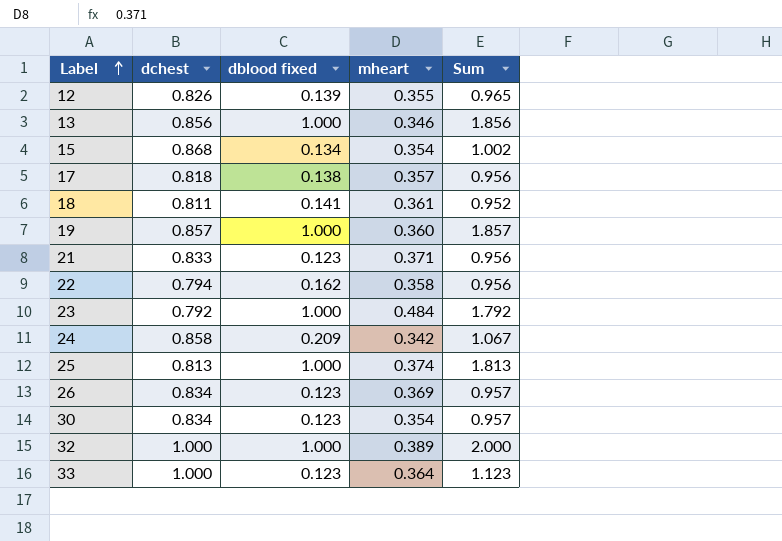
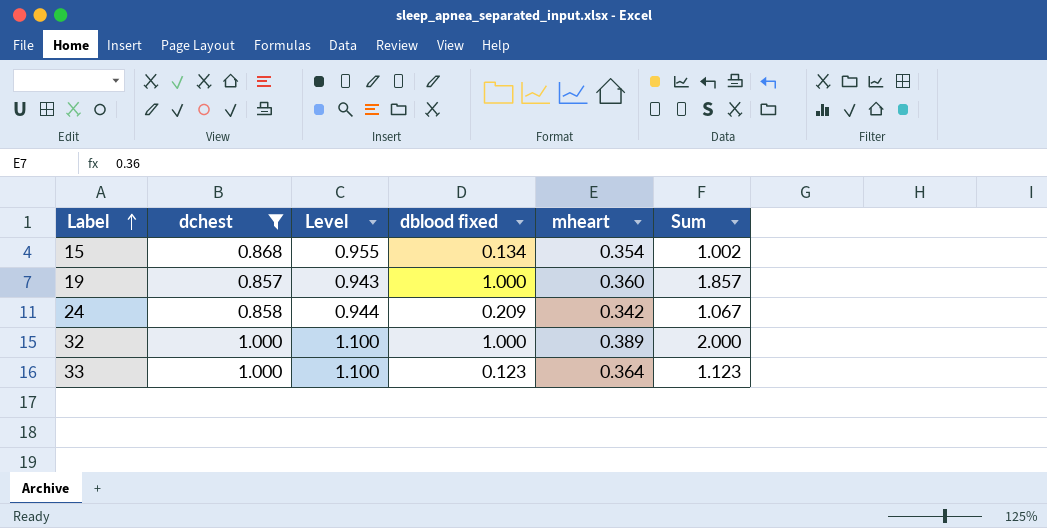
filter: none -> dchest >= 0.857
column Level | formula: none -> [dchest] * 1.1

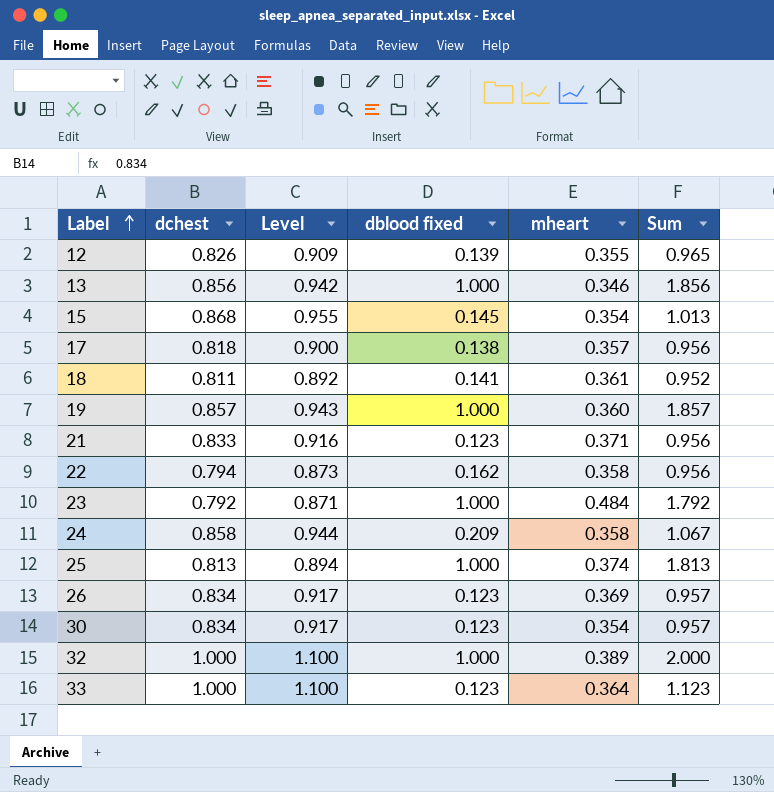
filter: dchest >= 0.857 -> none
15 | dblood fixed: 0.134 -> 0.145
15 | Sum: 1.002 -> 1.013
24 | mheart: 0.342 -> 0.358

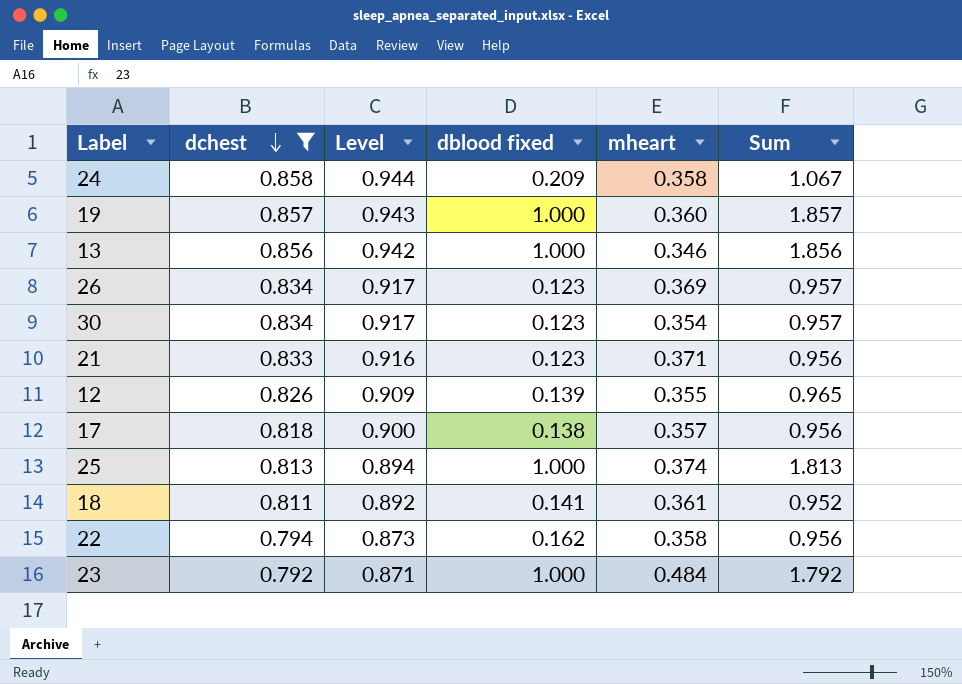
filter: none -> dchest <= 0.858
row order: Label ascending -> dchest descending

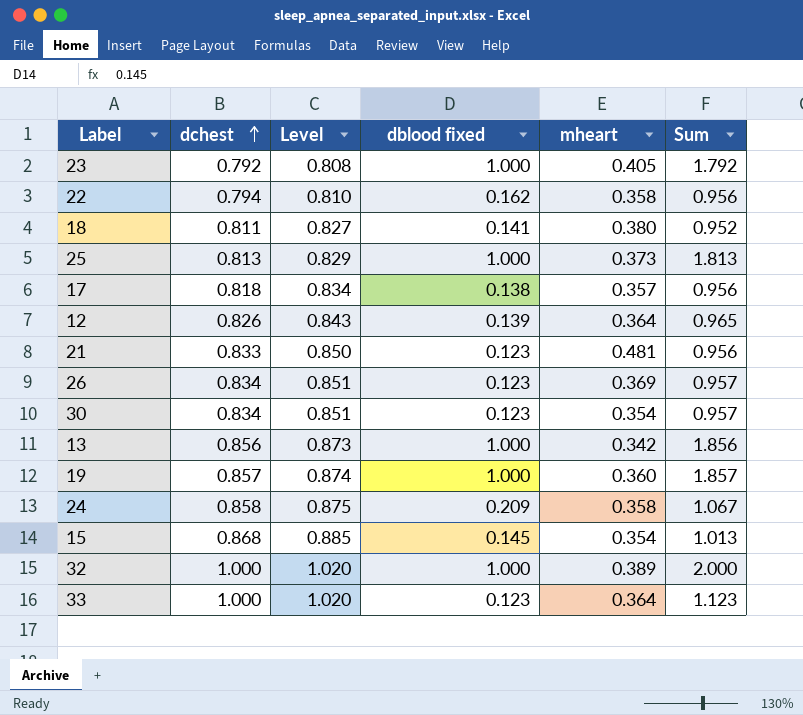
filter: dchest <= 0.858 -> none
row order: dchest descending -> dchest ascending
column Level | formula: [dchest] * 1.1 -> [dchest] * 1.02
23 | mheart: 0.484 -> 0.405
18 | mheart: 0.361 -> 0.380
25 | mheart: 0.374 -> 0.373
12 | mheart: 0.355 -> 0.364
21 | mheart: 0.371 -> 0.481
13 | mheart: 0.346 -> 0.342

